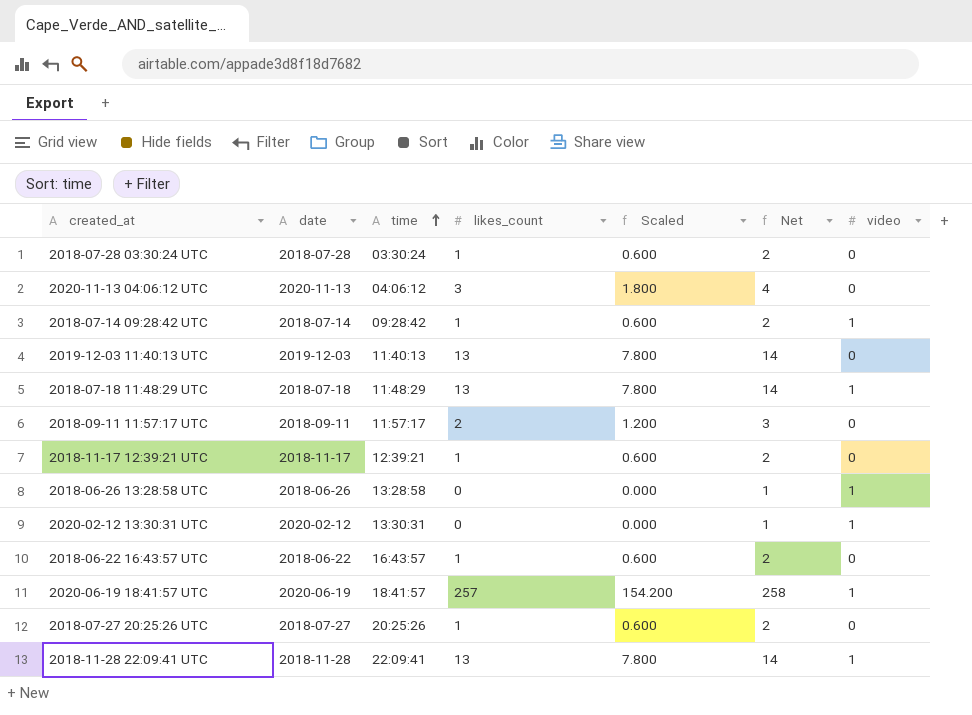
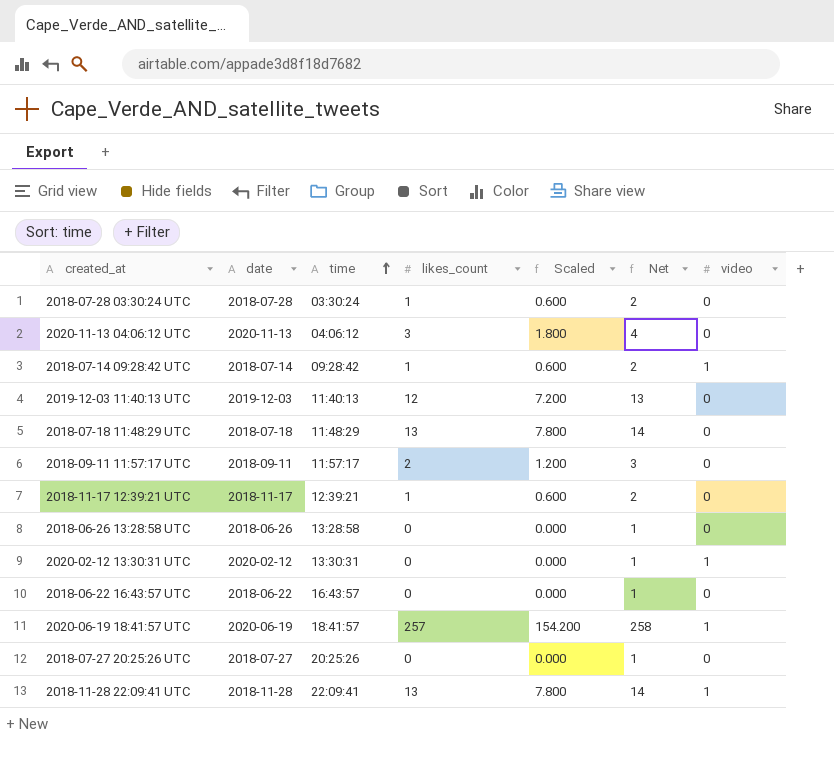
2019-12-03 11:40:13 UTC | likes_count: 13 -> 12
2019-12-03 11:40:13 UTC | Scaled: 7.800 -> 7.200
2019-12-03 11:40:13 UTC | Net: 14 -> 13
2018-07-18 11:48:29 UTC | video: 1 -> 0
2018-06-26 13:28:58 UTC | video: 1 -> 0
2018-06-22 16:43:57 UTC | likes_count: 1 -> 0
2018-06-22 16:43:57 UTC | Scaled: 0.600 -> 0.000
2018-06-22 16:43:57 UTC | Net: 2 -> 1
2018-07-27 20:25:26 UTC | likes_count: 1 -> 0
2018-07-27 20:25:26 UTC | Scaled: 0.600 -> 0.000
2018-07-27 20:25:26 UTC | Net: 2 -> 1

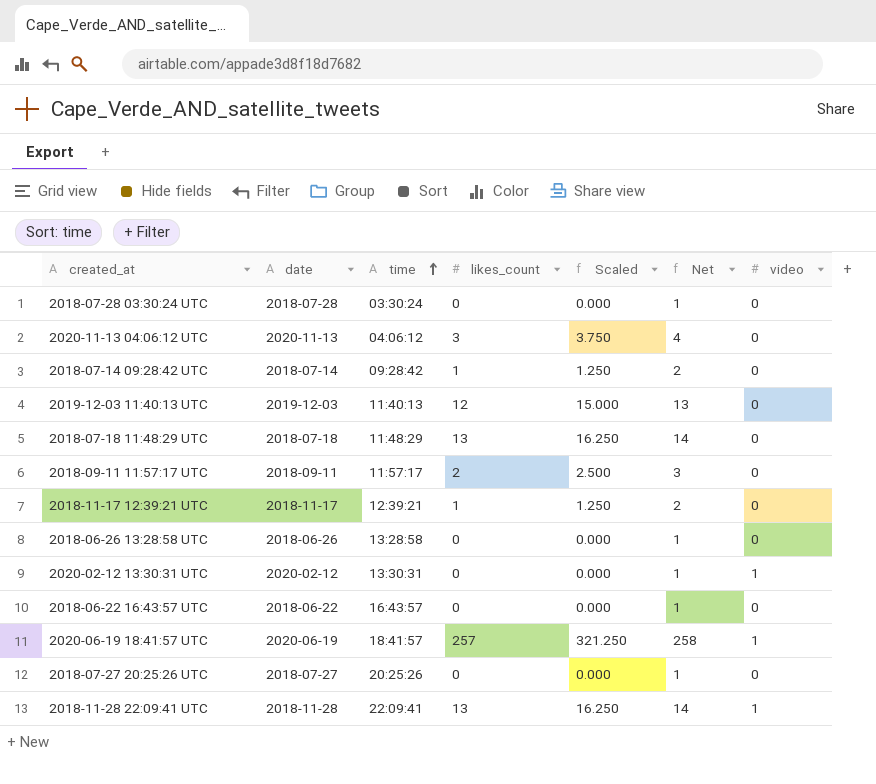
column Scaled | formula: [likes_count] * 0.6 -> [likes_count] * 1.25
2018-07-28 03:30:24 UTC | likes_count: 1 -> 0
2018-07-28 03:30:24 UTC | Net: 2 -> 1
2018-07-14 09:28:42 UTC | video: 1 -> 0

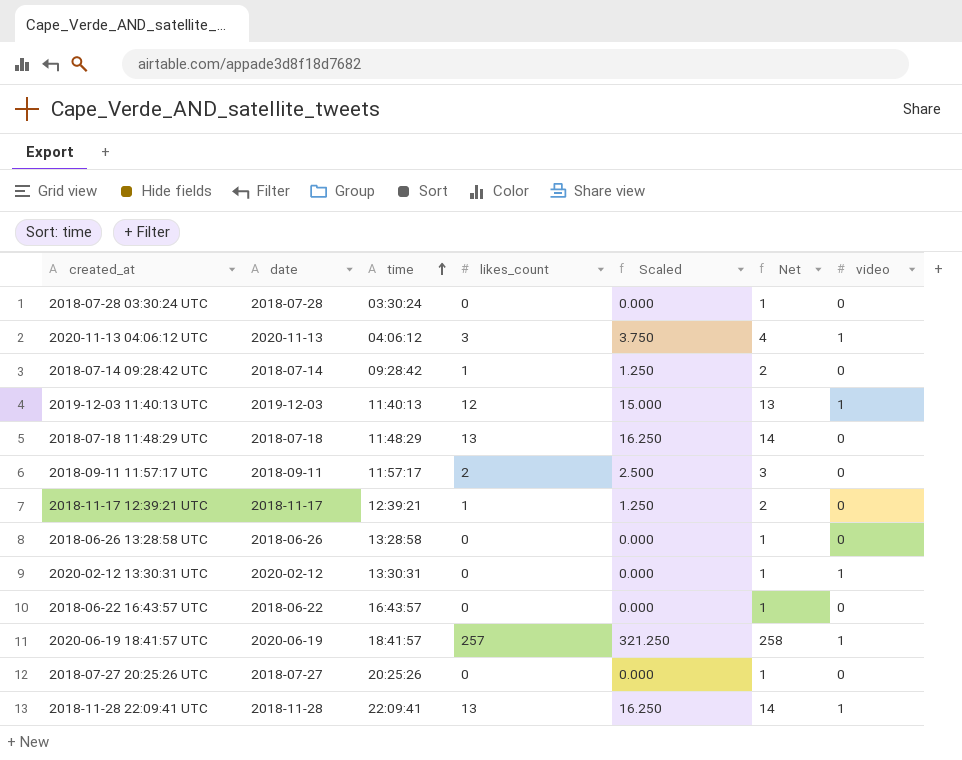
2020-11-13 04:06:12 UTC | video: 0 -> 1
2019-12-03 11:40:13 UTC | video: 0 -> 1

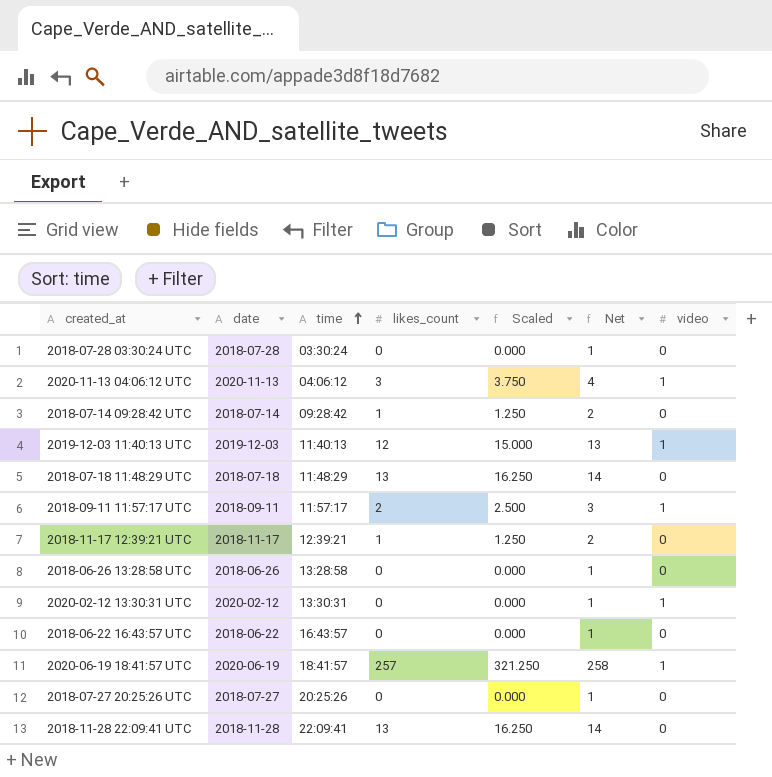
2018-09-11 11:57:17 UTC | video: 0 -> 1
2018-11-28 22:09:41 UTC | video: 1 -> 0

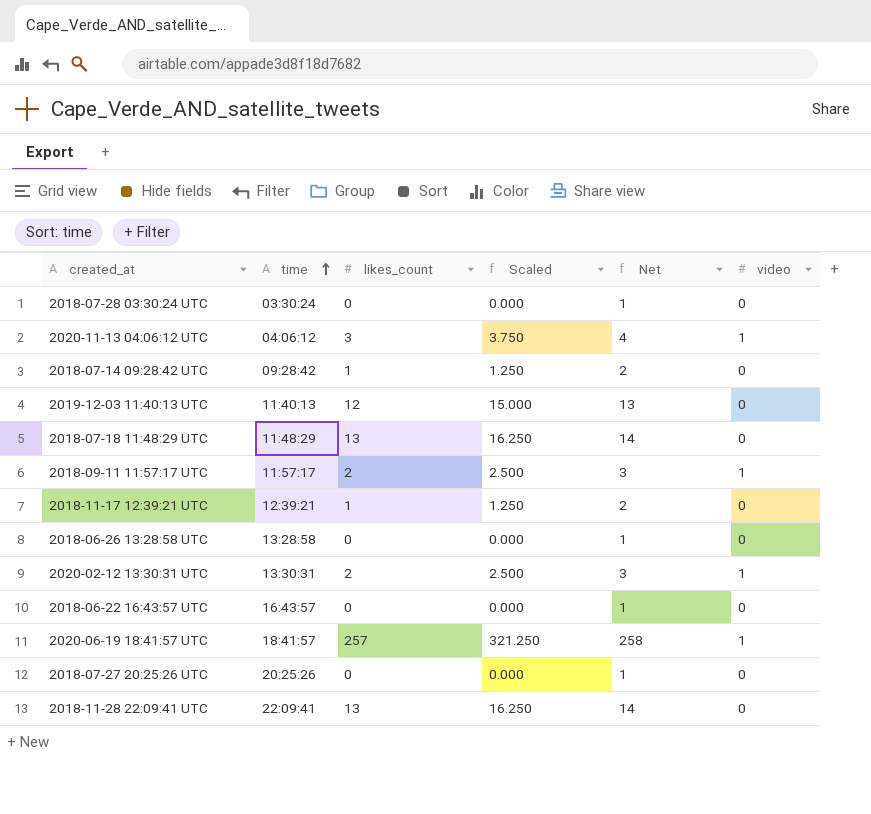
column date | position: 2 -> none
2019-12-03 11:40:13 UTC | video: 1 -> 0
2020-02-12 13:30:31 UTC | likes_count: 0 -> 2
2020-02-12 13:30:31 UTC | Scaled: 0.000 -> 2.500
2020-02-12 13:30:31 UTC | Net: 1 -> 3

